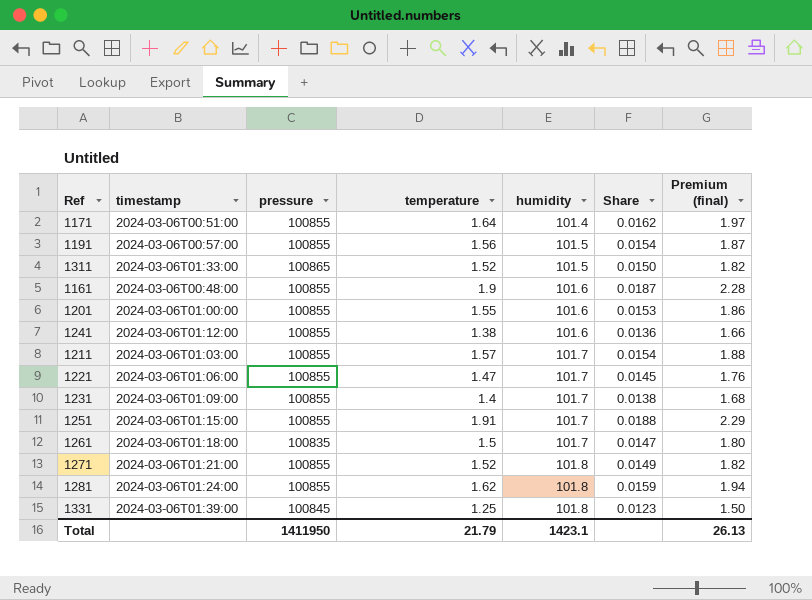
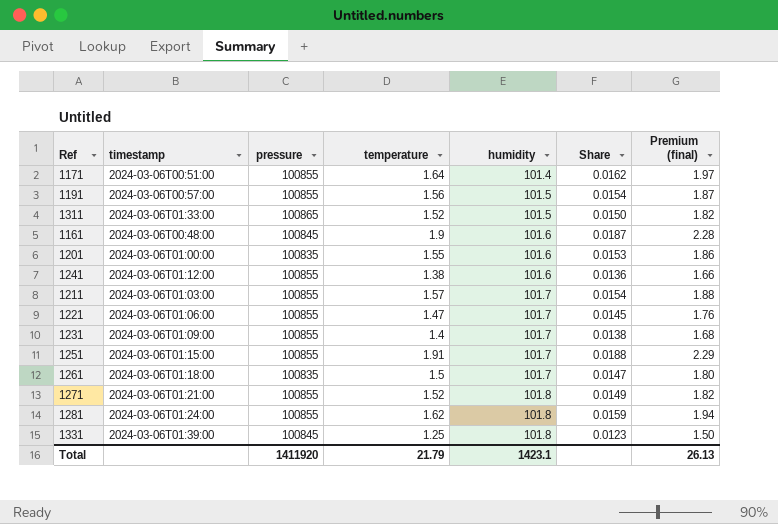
1161 | pressure: 100855 -> 100845
1201 | pressure: 100855 -> 100835
Total | pressure: 1411950 -> 1411920

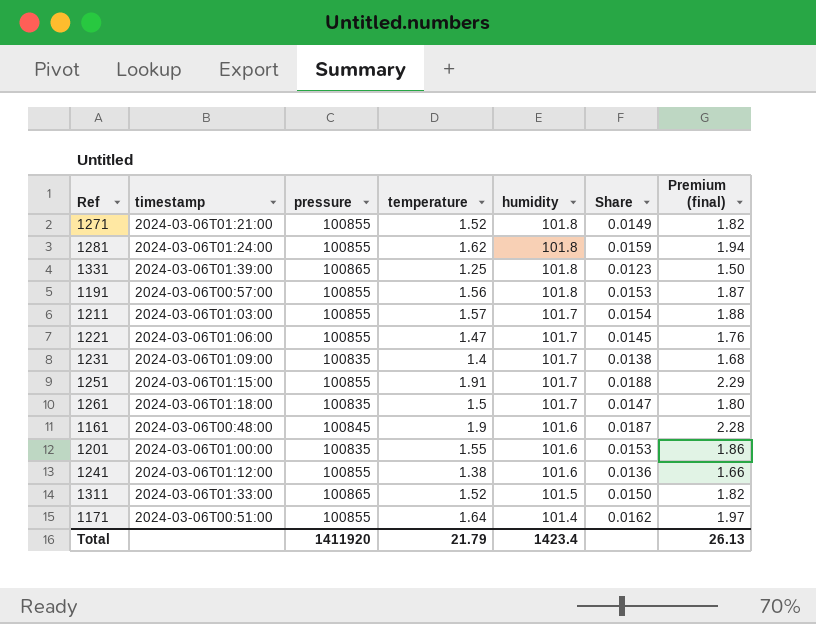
row order: humidity ascending -> humidity descending
1331 | pressure: 100845 -> 100865
1191 | humidity: 101.5 -> 101.8
1191 | Share: 0.0154 -> 0.0153
1231 | pressure: 100855 -> 100835
Total | humidity: 1423.1 -> 1423.4

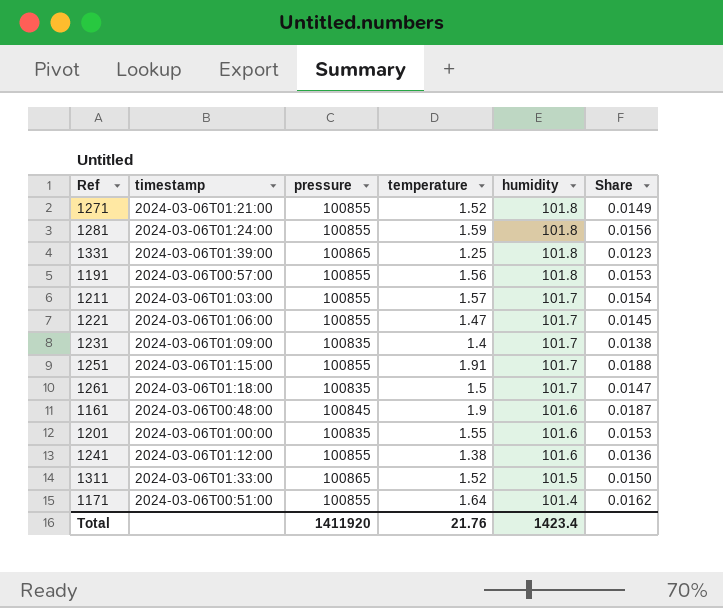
column Premium (final) | formula: [temperature] * 1.2 -> none
1281 | temperature: 1.62 -> 1.59
1281 | Share: 0.0159 -> 0.0156
Total | temperature: 21.79 -> 21.76

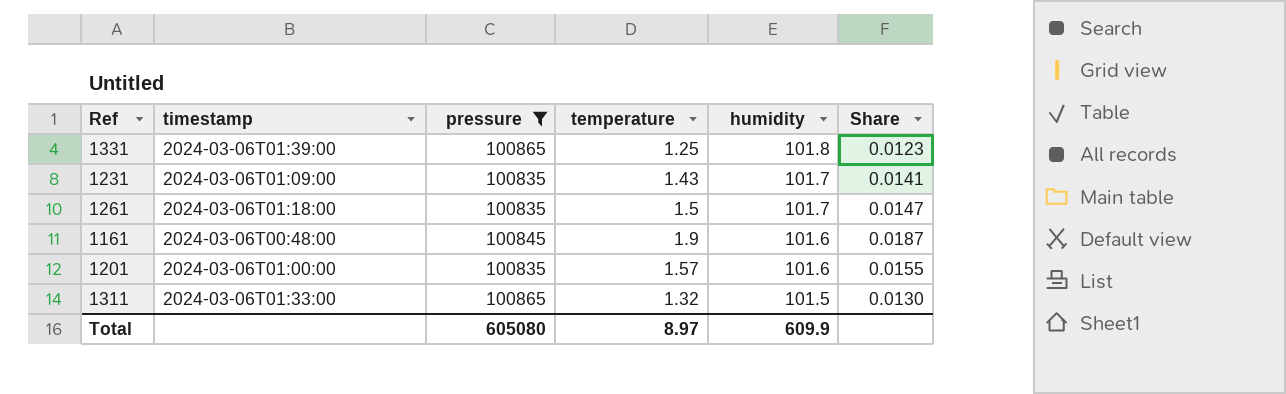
filter: none -> pressure != 100855
1231 | temperature: 1.4 -> 1.43
1231 | Share: 0.0138 -> 0.0141
1201 | temperature: 1.55 -> 1.57
1201 | Share: 0.0153 -> 0.0155
1311 | temperature: 1.52 -> 1.32
1311 | Share: 0.0150 -> 0.0130
Total | pressure: 1411920 -> 605080
Total | temperature: 21.76 -> 8.97
Total | humidity: 1423.4 -> 609.9

